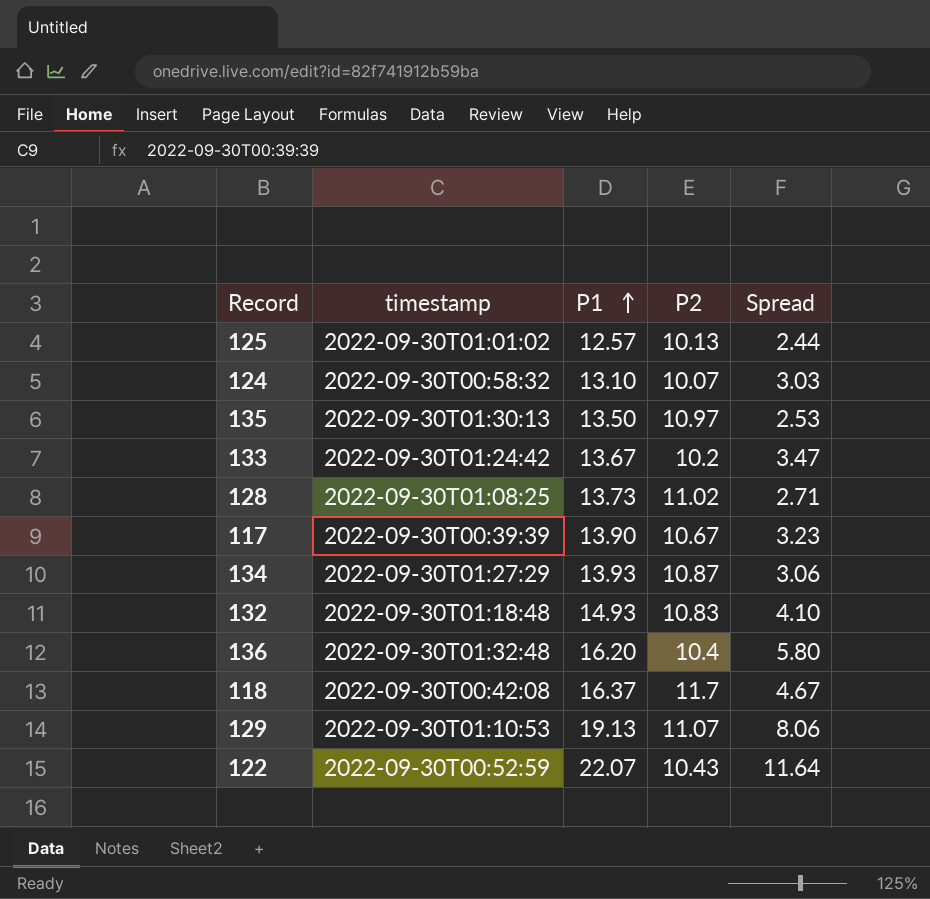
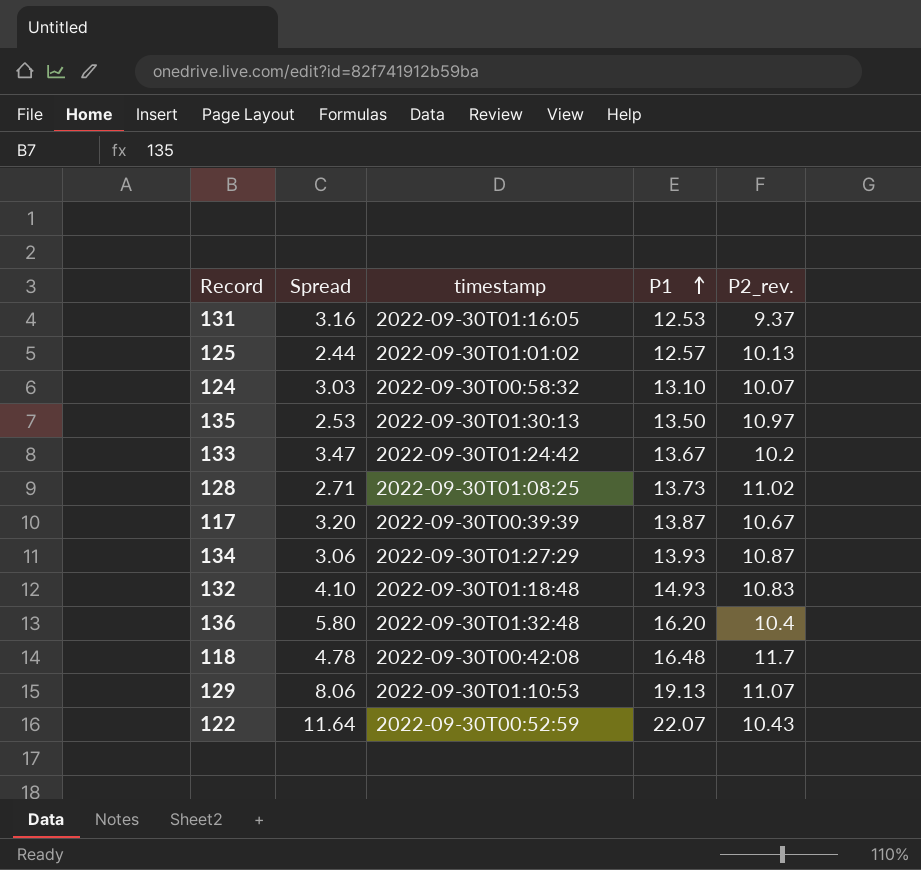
column Spread | position: 5 -> 2
column name: P2 -> P2_rev.
row 131: none -> 3.16 | 2022-09-30T01:16:05 | 12.53 | 9.37
117 | Spread: 3.23 -> 3.20
117 | P1: 13.90 -> 13.87
118 | Spread: 4.67 -> 4.78
118 | P1: 16.37 -> 16.48

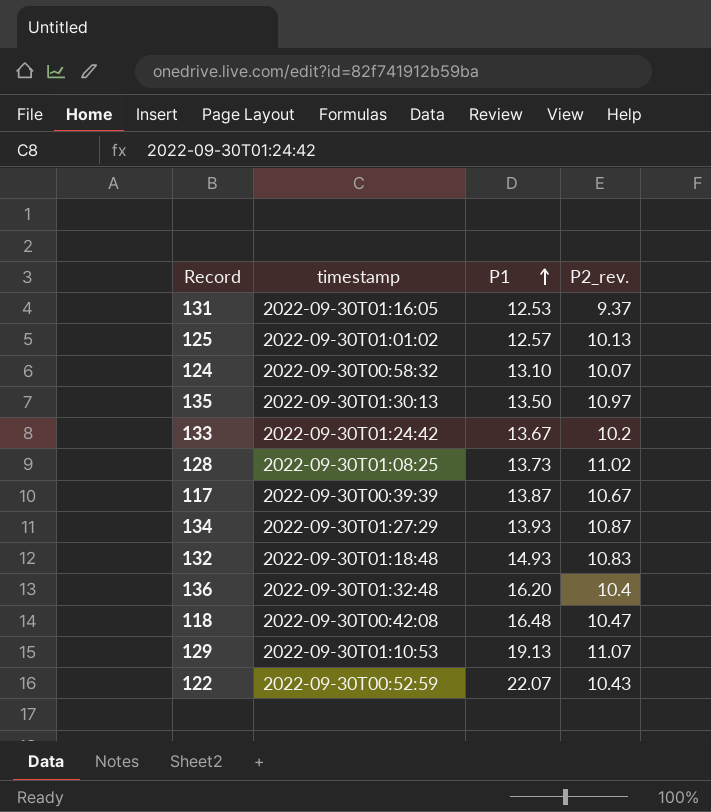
column Spread | formula: [P1] - [P2_rev.] -> none
118 | P2_rev.: 11.7 -> 10.47

